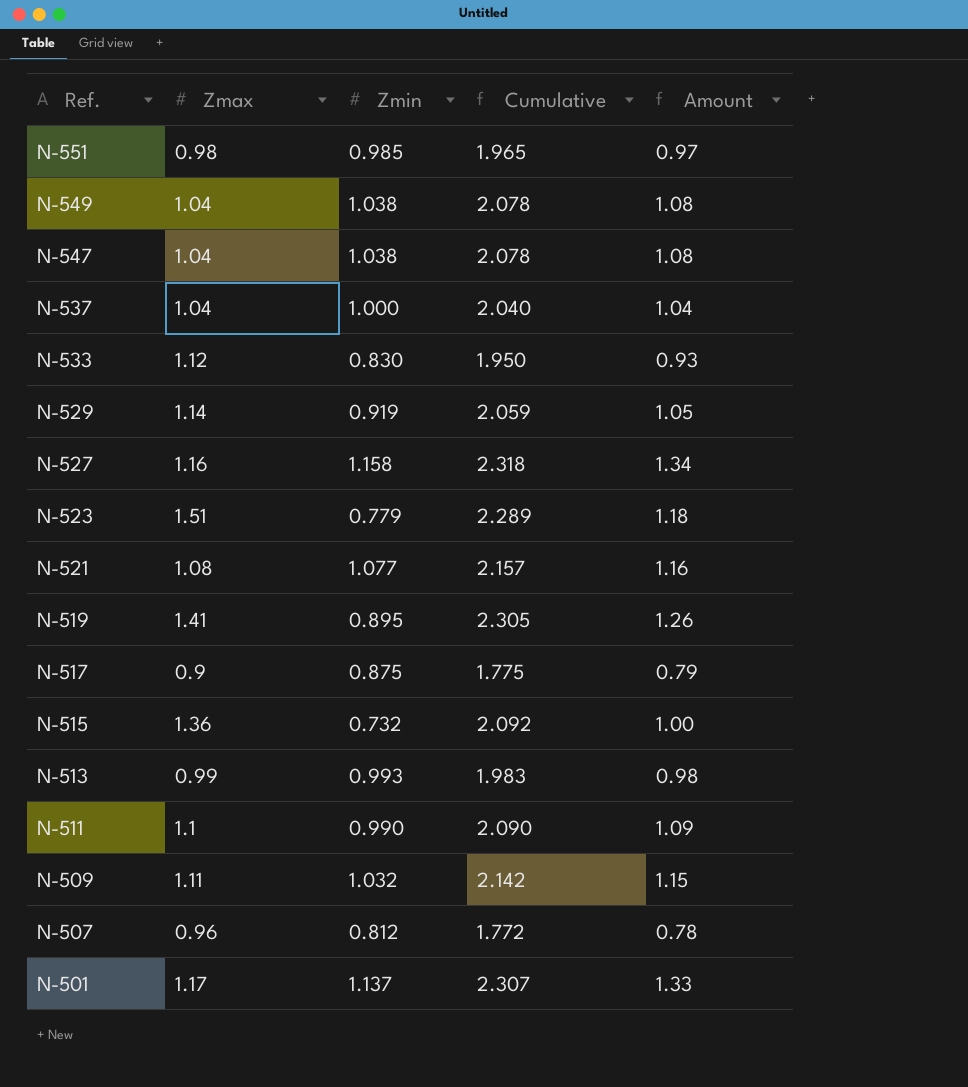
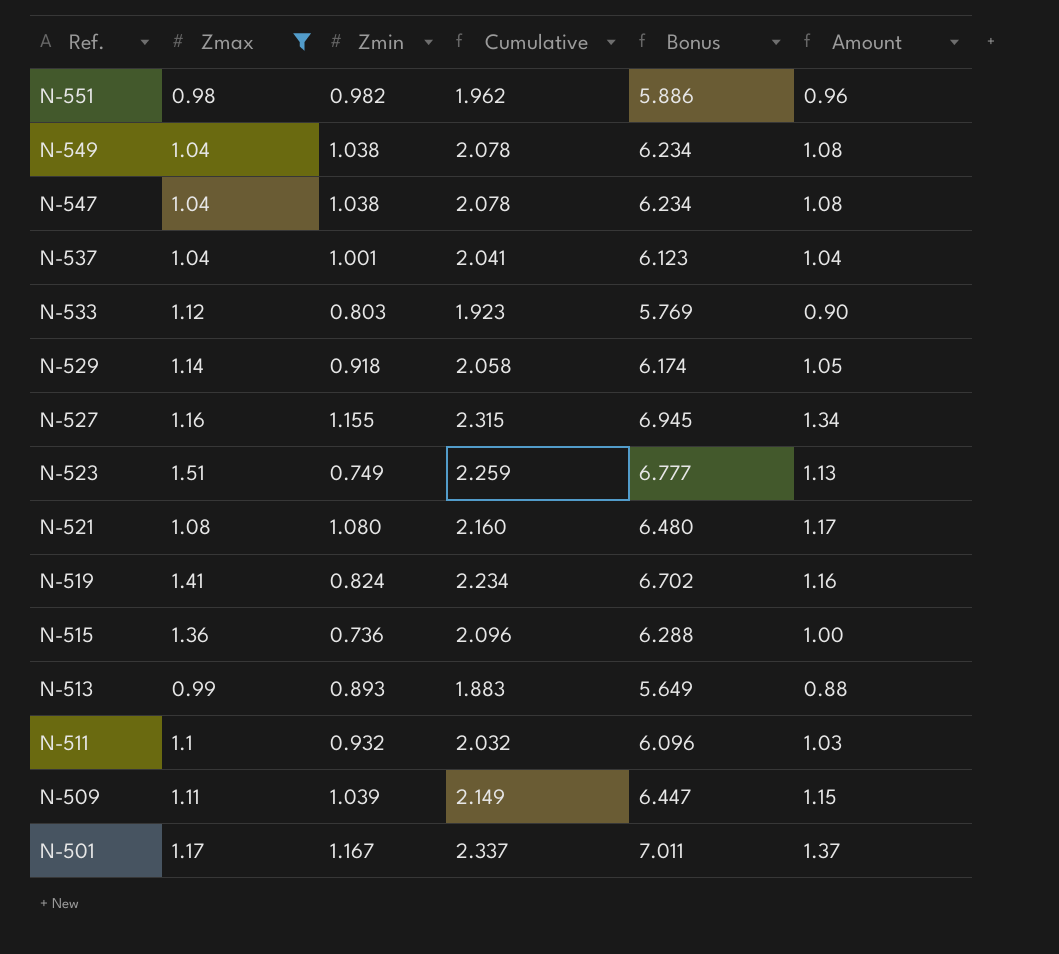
filter: none -> Zmax >= 0.98
column Bonus | formula: none -> [Cumulative] * 3
N-551 | Zmin: 0.985 -> 0.982
N-551 | Cumulative: 1.965 -> 1.962
N-551 | Amount: 0.97 -> 0.96
N-537 | Zmin: 1.000 -> 1.001
N-537 | Cumulative: 2.040 -> 2.041
N-533 | Zmin: 0.830 -> 0.803
N-533 | Cumulative: 1.950 -> 1.923
N-533 | Amount: 0.93 -> 0.90
N-529 | Zmin: 0.919 -> 0.918
N-529 | Cumulative: 2.059 -> 2.058
N-527 | Zmin: 1.158 -> 1.155
N-527 | Cumulative: 2.318 -> 2.315
N-523 | Zmin: 0.779 -> 0.749
N-523 | Cumulative: 2.289 -> 2.259
N-523 | Amount: 1.18 -> 1.13
N-521 | Zmin: 1.077 -> 1.080
N-521 | Cumulative: 2.157 -> 2.160
N-521 | Amount: 1.16 -> 1.17
N-519 | Zmin: 0.895 -> 0.824
N-519 | Cumulative: 2.305 -> 2.234
N-519 | Amount: 1.26 -> 1.16
N-515 | Zmin: 0.732 -> 0.736
N-515 | Cumulative: 2.092 -> 2.096
N-513 | Zmin: 0.993 -> 0.893
N-513 | Cumulative: 1.983 -> 1.883
N-513 | Amount: 0.98 -> 0.88
N-511 | Zmin: 0.990 -> 0.932
N-511 | Cumulative: 2.090 -> 2.032
N-511 | Amount: 1.09 -> 1.03
N-509 | Zmin: 1.032 -> 1.039
N-509 | Cumulative: 2.142 -> 2.149
N-501 | Zmin: 1.137 -> 1.167
N-501 | Cumulative: 2.307 -> 2.337
N-501 | Amount: 1.33 -> 1.37

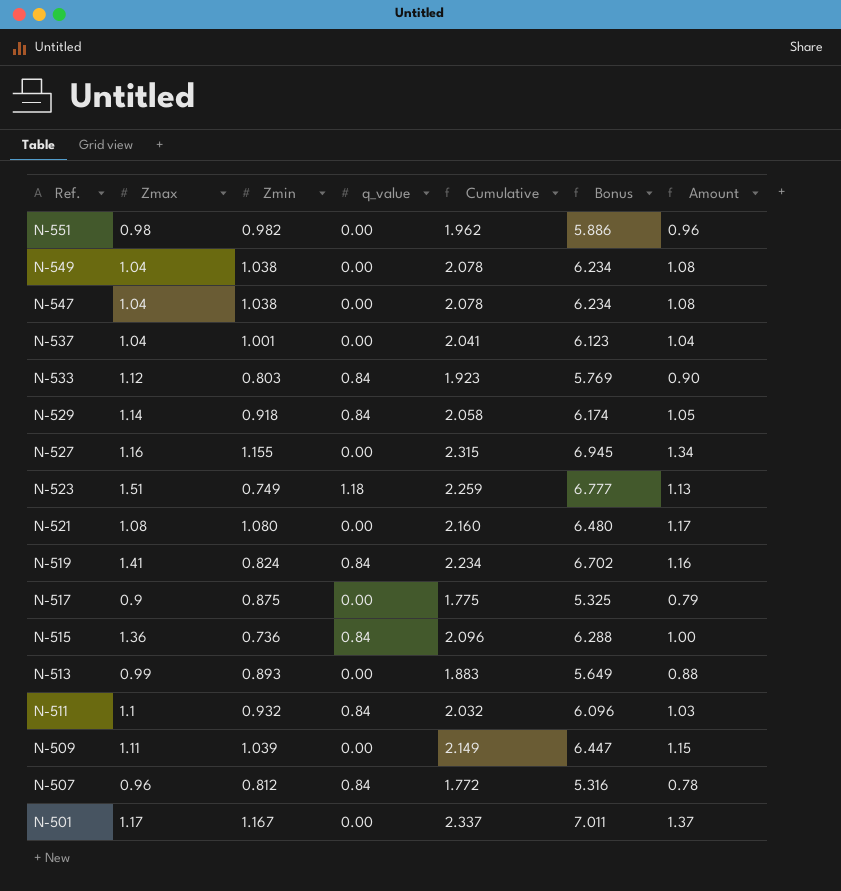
filter: Zmax >= 0.98 -> none
column q_value | position: none -> 4

